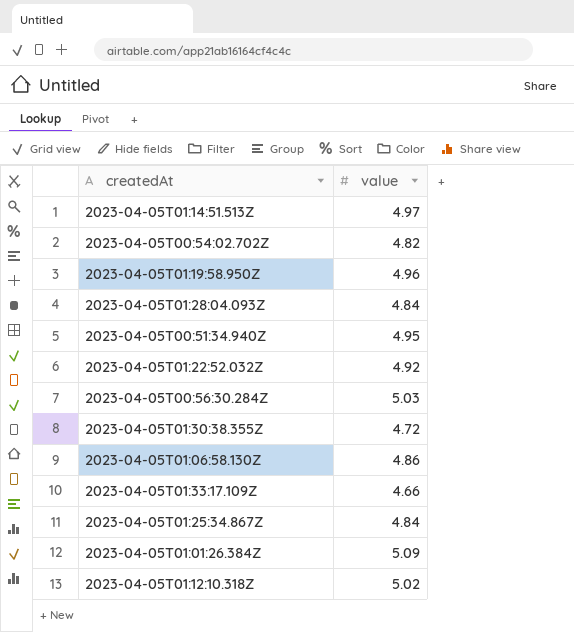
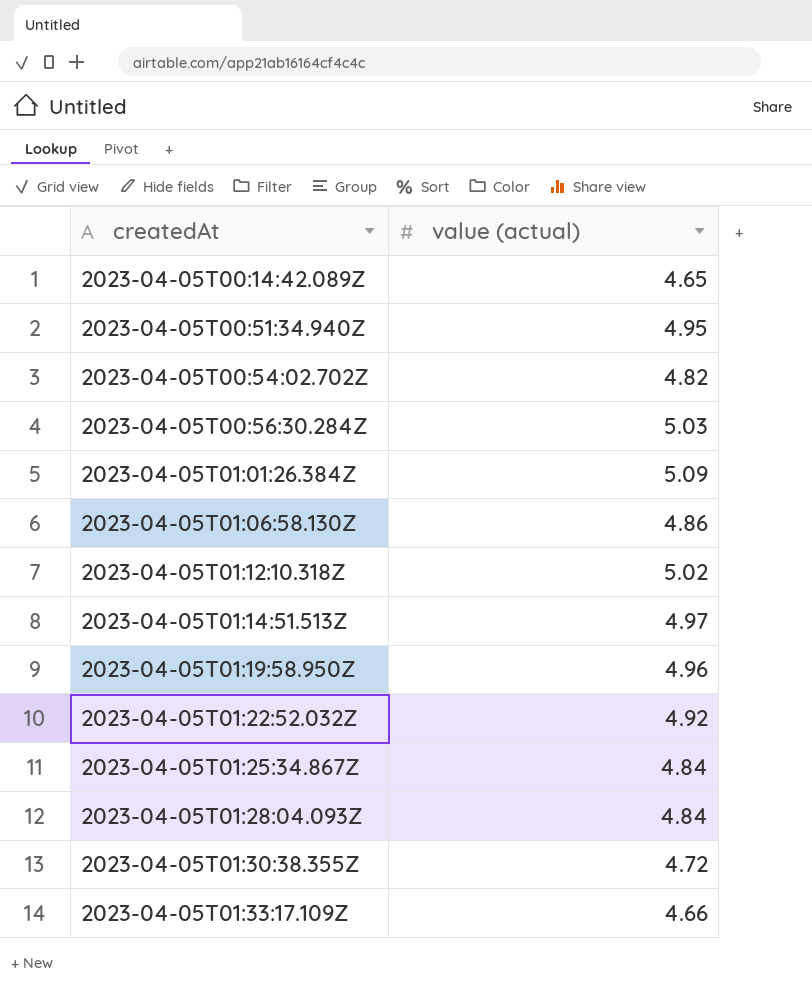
row order: none -> createdAt ascending
column name: value -> value (actual)
row 2023-04-05T00:14:42.089Z: none -> 4.65

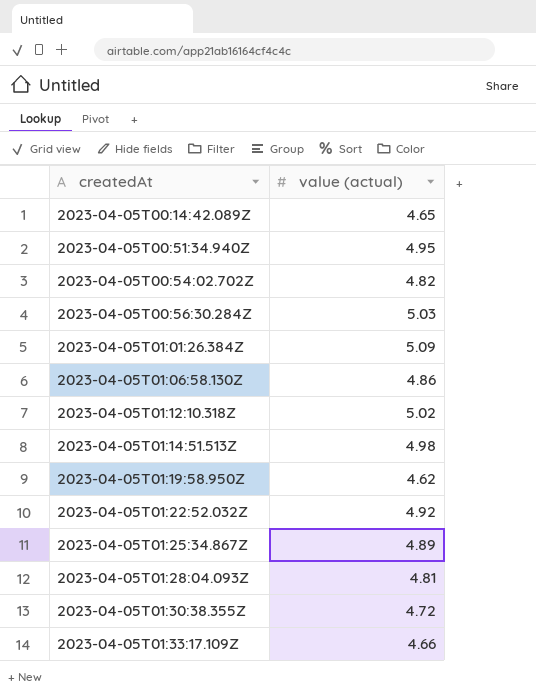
2023-04-05T01:14:51.513Z | value (actual): 4.97 -> 4.98
2023-04-05T01:19:58.950Z | value (actual): 4.96 -> 4.62
2023-04-05T01:25:34.867Z | value (actual): 4.84 -> 4.89
2023-04-05T01:28:04.093Z | value (actual): 4.84 -> 4.81

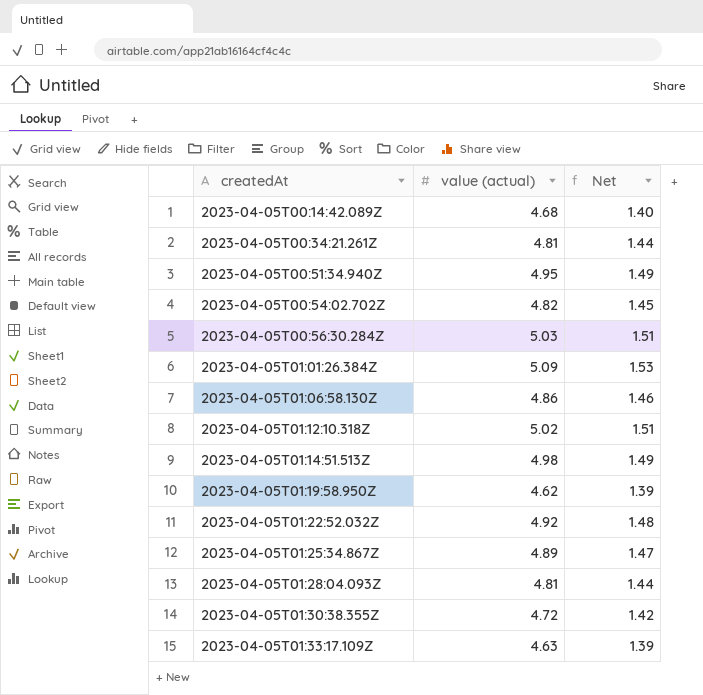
column Net | formula: none -> [value (actual)] * 0.3
2023-04-05T00:14:42.089Z | value (actual): 4.65 -> 4.68
row 2023-04-05T00:34:21.261Z: none -> 4.81 | 1.44
2023-04-05T01:33:17.109Z | value (actual): 4.66 -> 4.63

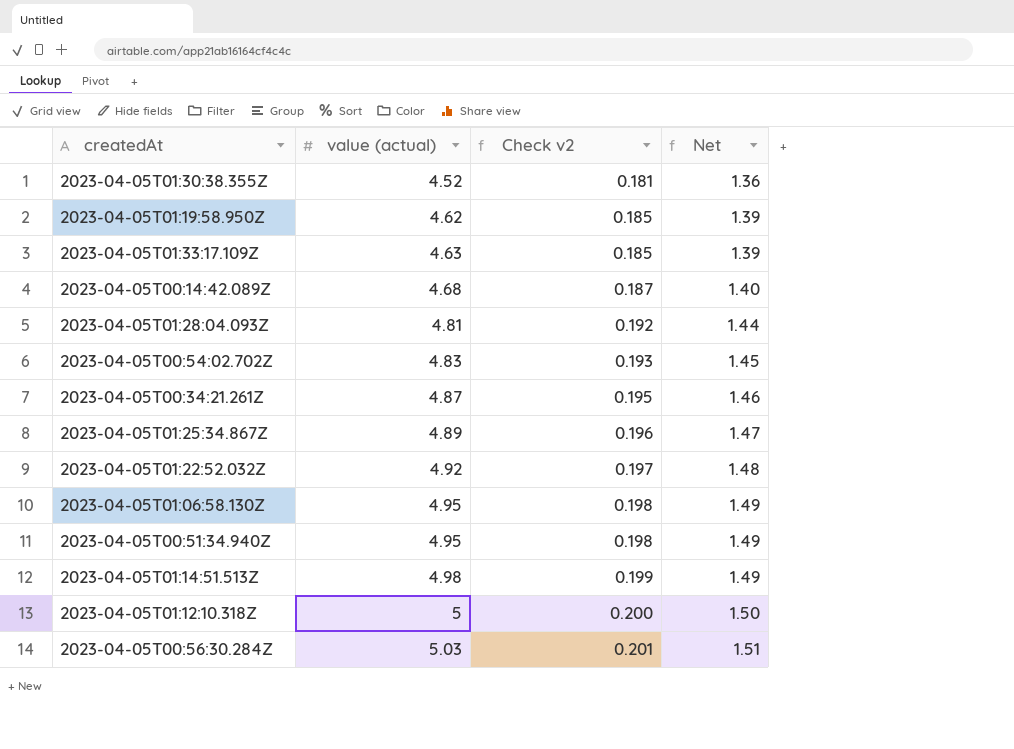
row order: createdAt ascending -> value (actual) ascending
column Check v2 | formula: none -> [value (actual)] * 0.04
row 2023-04-05T01:01:26.384Z: 5.09 | 1.53 -> none
2023-04-05T01:30:38.355Z | value (actual): 4.72 -> 4.52
2023-04-05T01:30:38.355Z | Net: 1.42 -> 1.36
2023-04-05T00:54:02.702Z | value (actual): 4.82 -> 4.83
2023-04-05T00:34:21.261Z | value (actual): 4.81 -> 4.87
2023-04-05T00:34:21.261Z | Net: 1.44 -> 1.46
2023-04-05T01:06:58.130Z | value (actual): 4.86 -> 4.95
2023-04-05T01:06:58.130Z | Net: 1.46 -> 1.49
2023-04-05T01:12:10.318Z | value (actual): 5.02 -> 5
2023-04-05T01:12:10.318Z | Net: 1.51 -> 1.50

